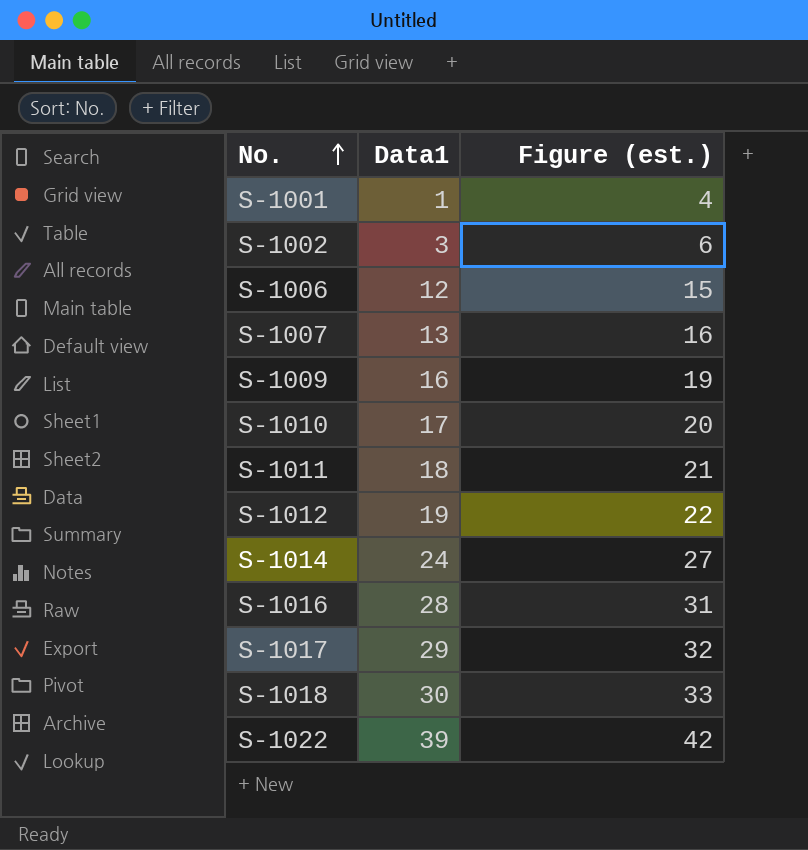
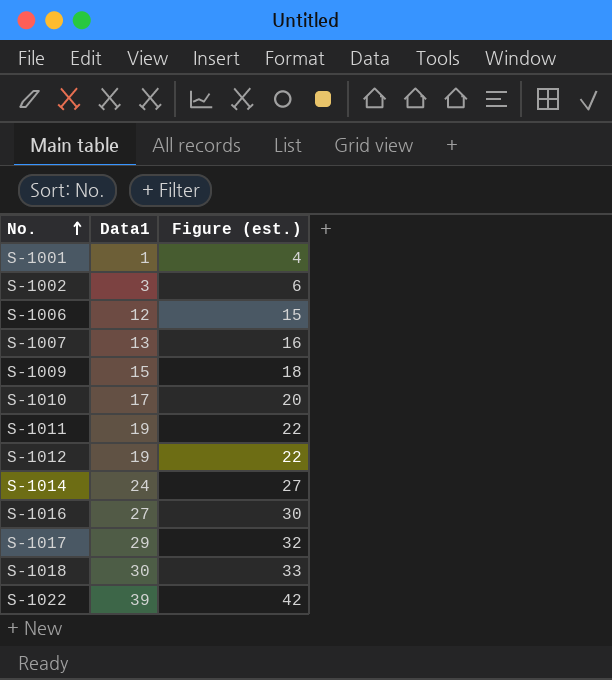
S-1009 | Data1: 16 -> 15
S-1009 | Figure (est.): 19 -> 18
S-1011 | Data1: 18 -> 19
S-1011 | Figure (est.): 21 -> 22
S-1016 | Data1: 28 -> 27
S-1016 | Figure (est.): 31 -> 30

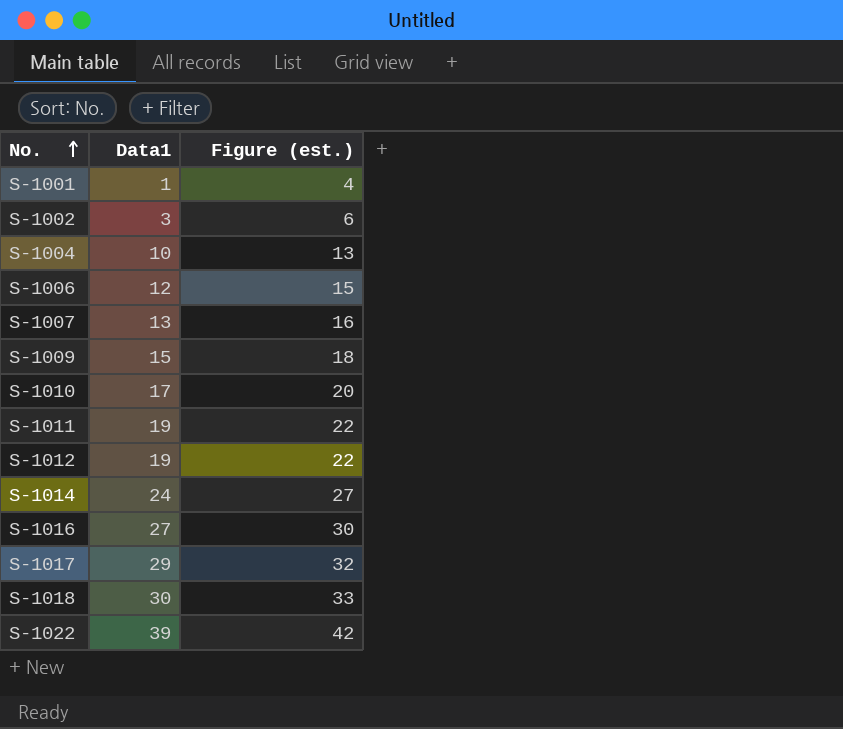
row S-1004: none -> 10 | 13

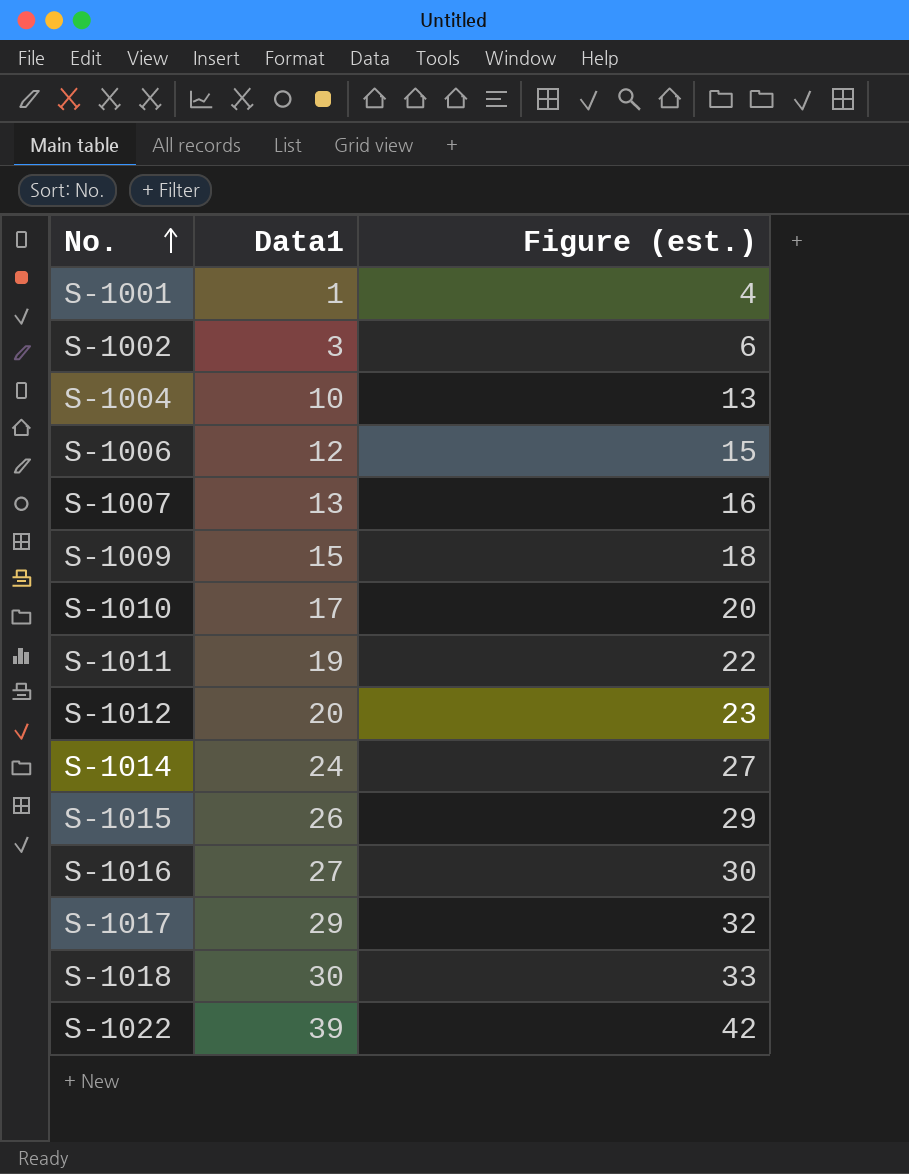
S-1012 | Data1: 19 -> 20
S-1012 | Figure (est.): 22 -> 23
row S-1015: none -> 26 | 29

